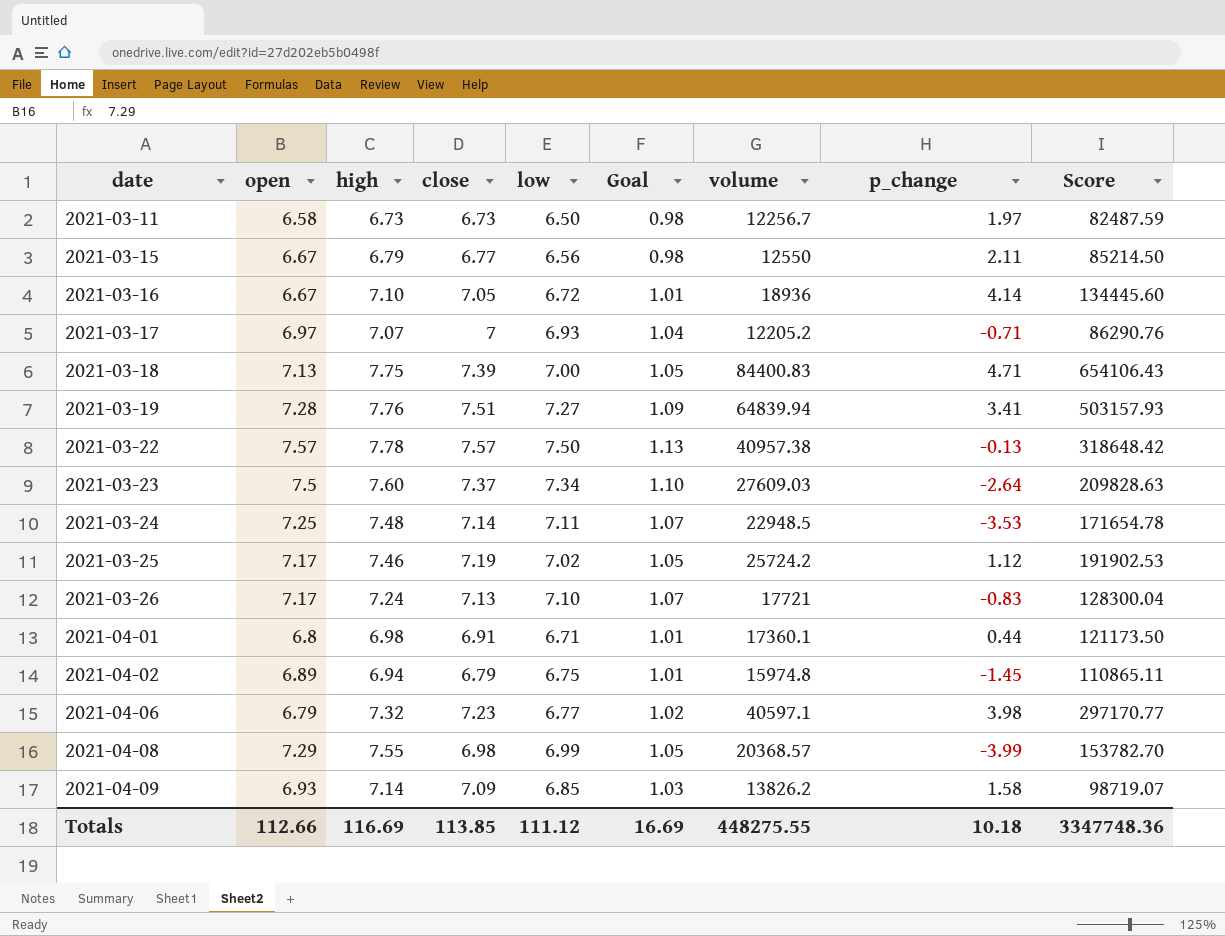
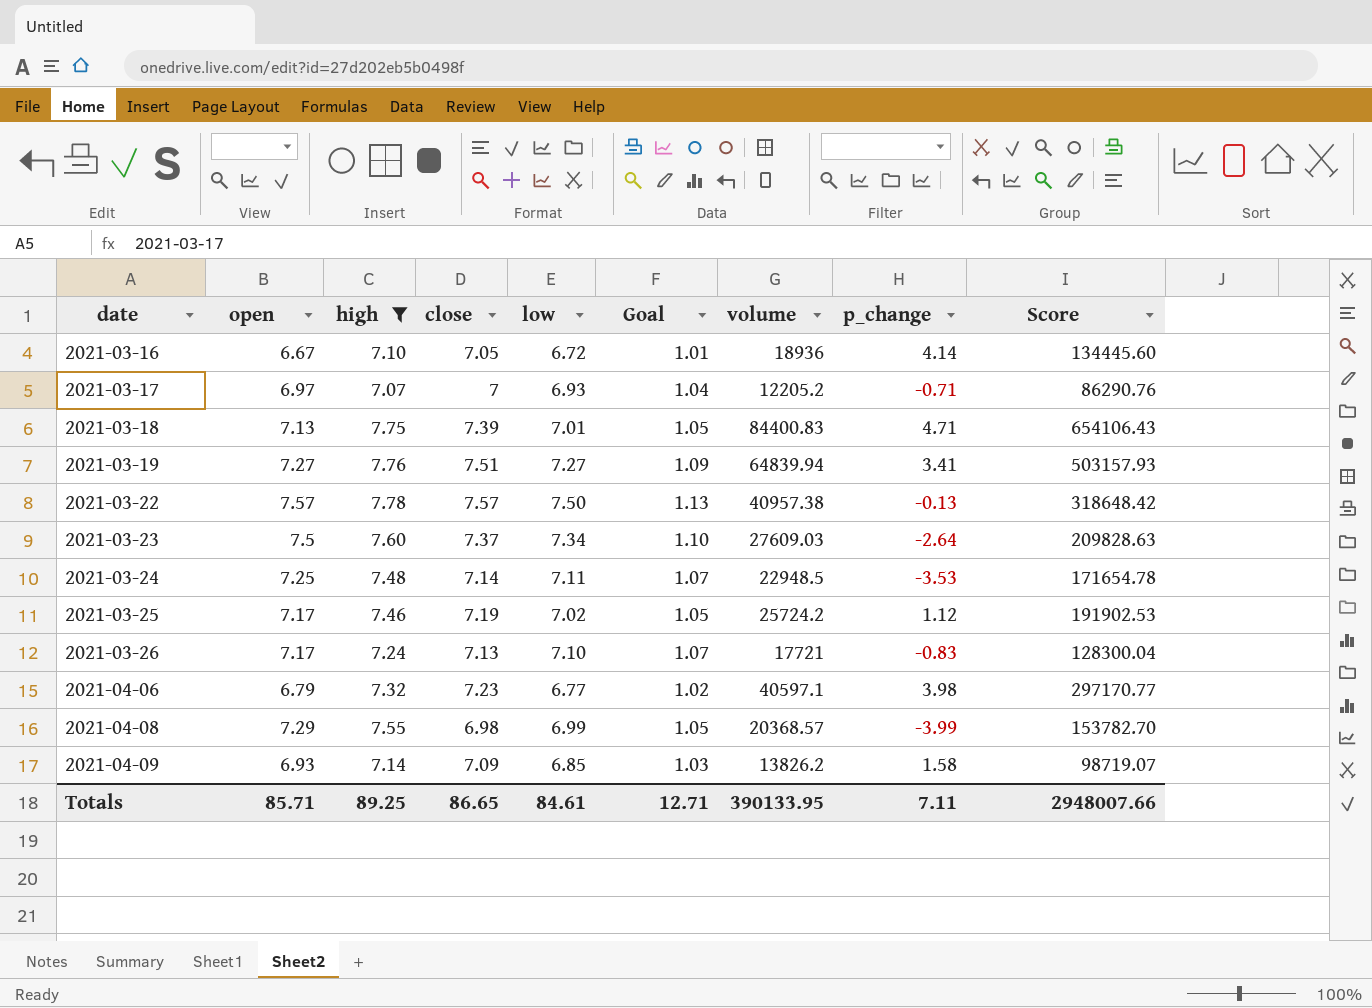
filter: none -> high >= 7.07
2021-03-18 | low: 7.00 -> 7.01
2021-03-19 | open: 7.28 -> 7.27
Totals | open: 112.66 -> 85.71
Totals | high: 116.69 -> 89.25
Totals | close: 113.85 -> 86.65
Totals | low: 111.12 -> 84.61
Totals | Goal: 16.69 -> 12.71
Totals | volume: 448275.55 -> 390133.95
Totals | p_change: 10.18 -> 7.11
Totals | Score: 3347748.36 -> 2948007.66

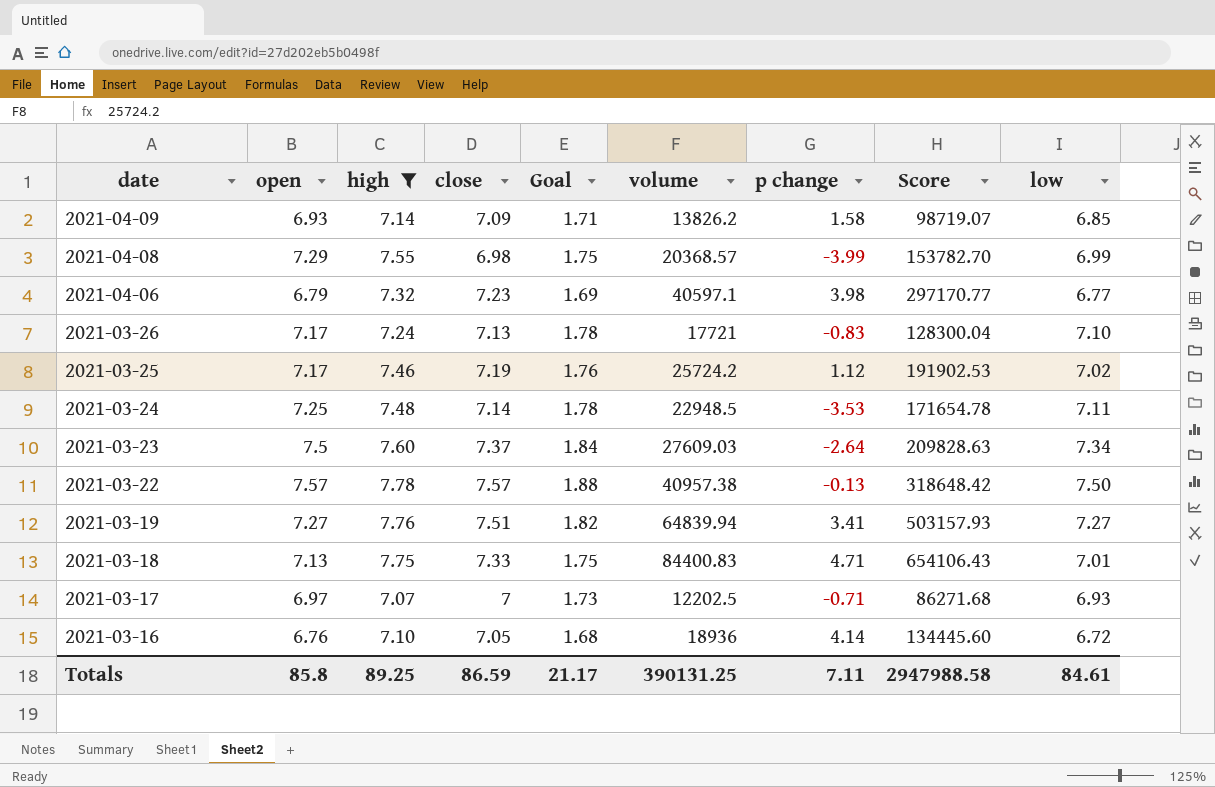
row order: date ascending -> date descending
column Goal | formula: [low] * 0.15 -> [low] * 0.25
column name: p_change -> p change
column low | position: 5 -> 9
2021-03-18 | close: 7.39 -> 7.33
2021-03-17 | volume: 12205.2 -> 12202.5
2021-03-17 | Score: 86290.76 -> 86271.68
2021-03-16 | open: 6.67 -> 6.76
Totals | open: 85.71 -> 85.8
Totals | close: 86.65 -> 86.59
Totals | Goal: 12.71 -> 21.17
Totals | volume: 390133.95 -> 390131.25
Totals | Score: 2948007.66 -> 2947988.58

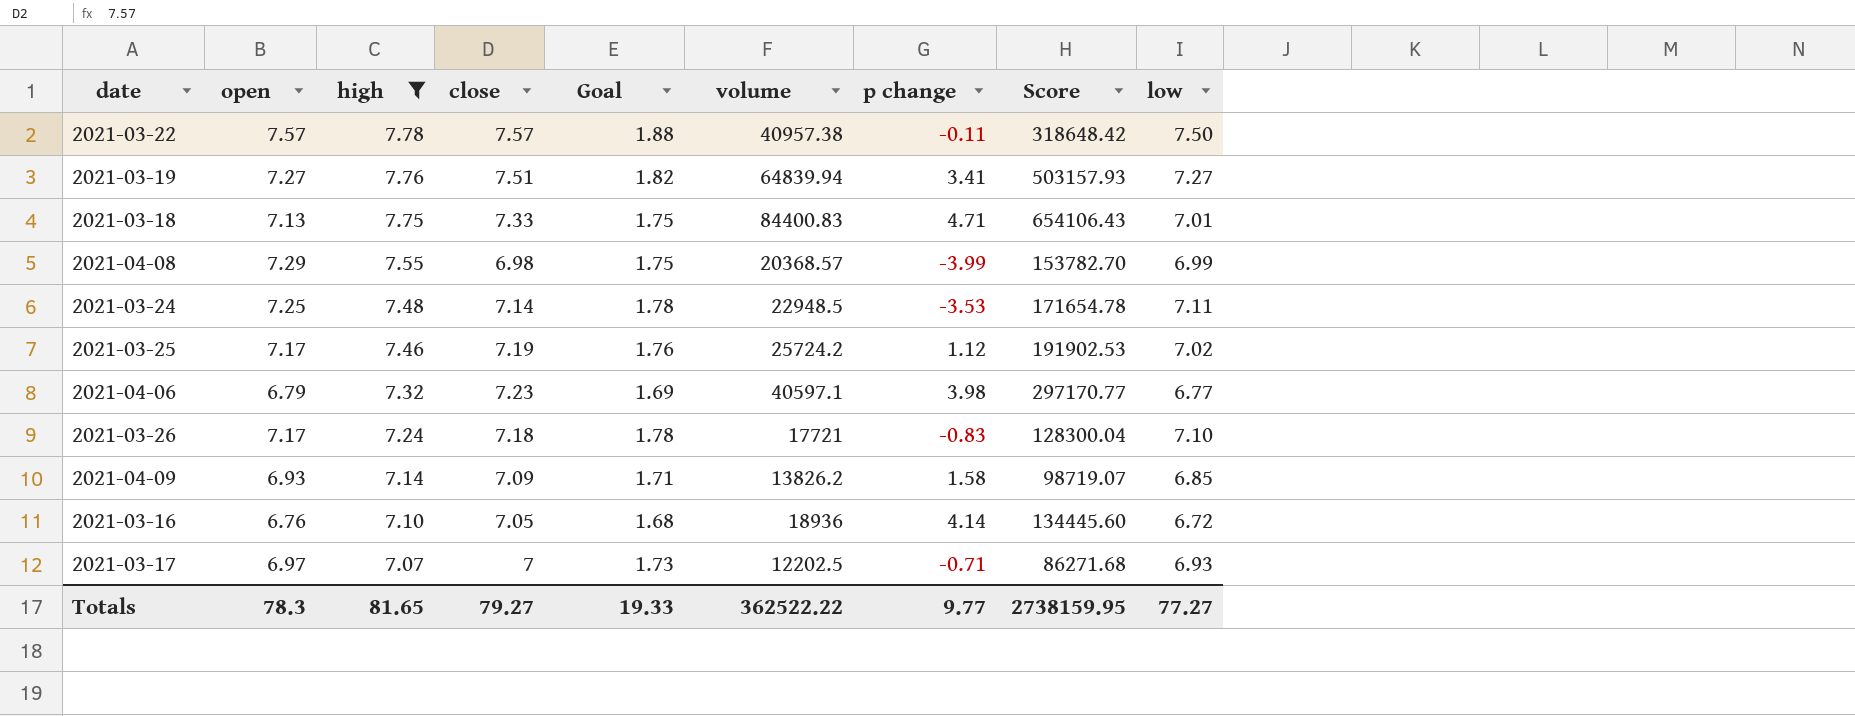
row order: date descending -> high descending
row 2021-03-23: 7.5 | 7.60 | 7.37 | 1.84 | 27609.03 | -2.64 | 209828.63 | 7.34 -> none
2021-03-22 | p change: -0.13 -> -0.11
2021-03-26 | close: 7.13 -> 7.18
Totals | open: 85.8 -> 78.3
Totals | high: 89.25 -> 81.65
Totals | close: 86.59 -> 79.27
Totals | Goal: 21.17 -> 19.33
Totals | volume: 390131.25 -> 362522.22
Totals | p change: 7.11 -> 9.77
Totals | Score: 2947988.58 -> 2738159.95
Totals | low: 84.61 -> 77.27

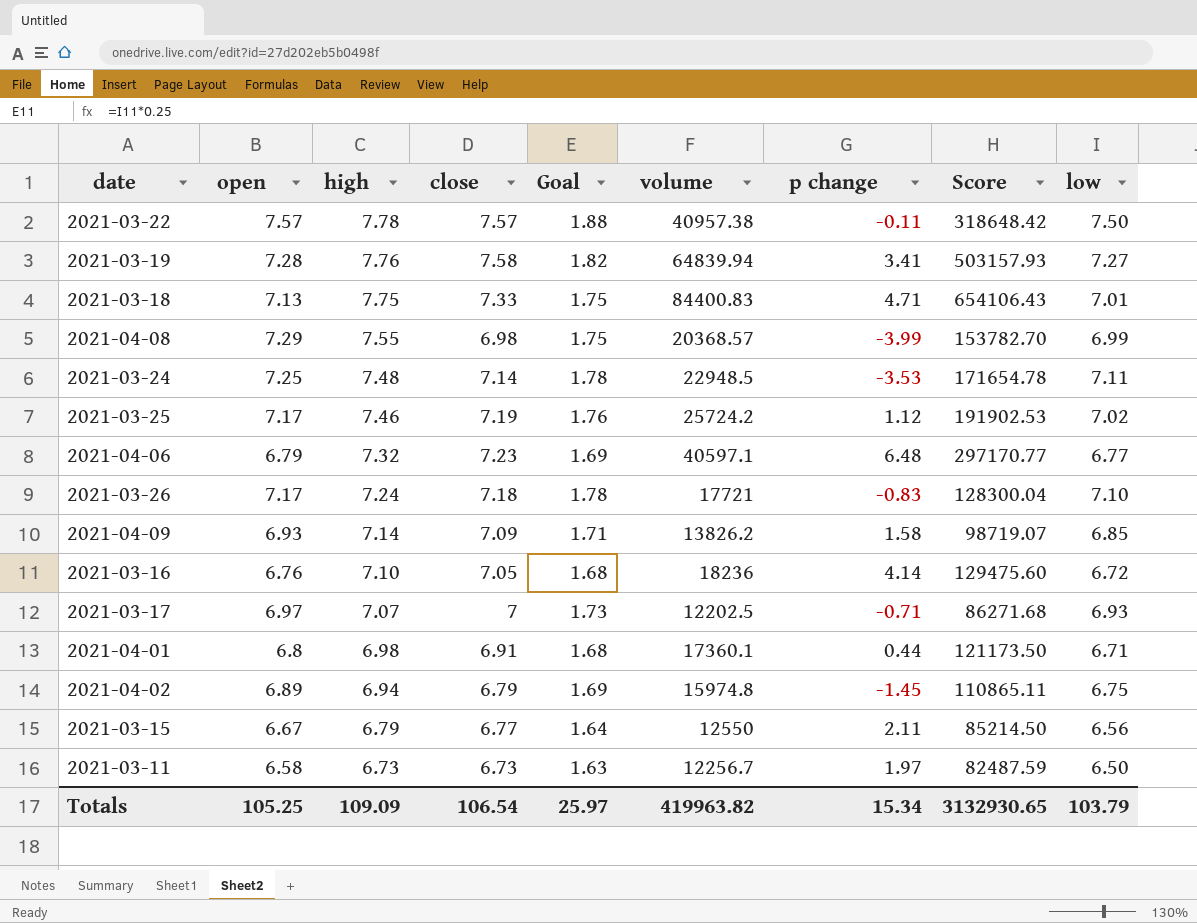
filter: high >= 7.07 -> none
2021-03-19 | open: 7.27 -> 7.28
2021-03-19 | close: 7.51 -> 7.58
2021-04-06 | p change: 3.98 -> 6.48
2021-03-16 | volume: 18936 -> 18236
2021-03-16 | Score: 134445.60 -> 129475.60
Totals | open: 78.3 -> 105.25
Totals | high: 81.65 -> 109.09
Totals | close: 79.27 -> 106.54
Totals | Goal: 19.33 -> 25.97
Totals | volume: 362522.22 -> 419963.82
Totals | p change: 9.77 -> 15.34
Totals | Score: 2738159.95 -> 3132930.65
Totals | low: 77.27 -> 103.79

